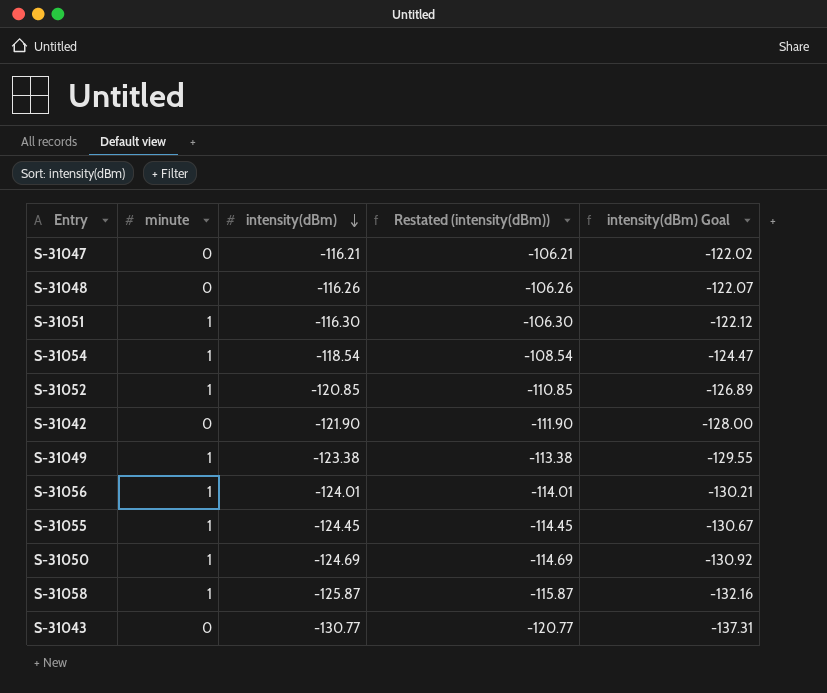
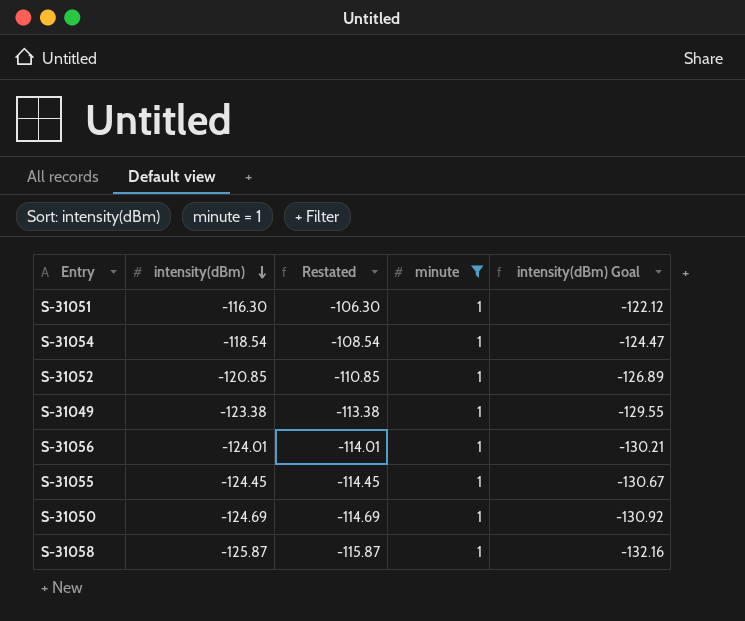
filter: none -> minute = 1
column name: Restated (intensity(dBm)) -> Restated
column minute | position: 2 -> 4

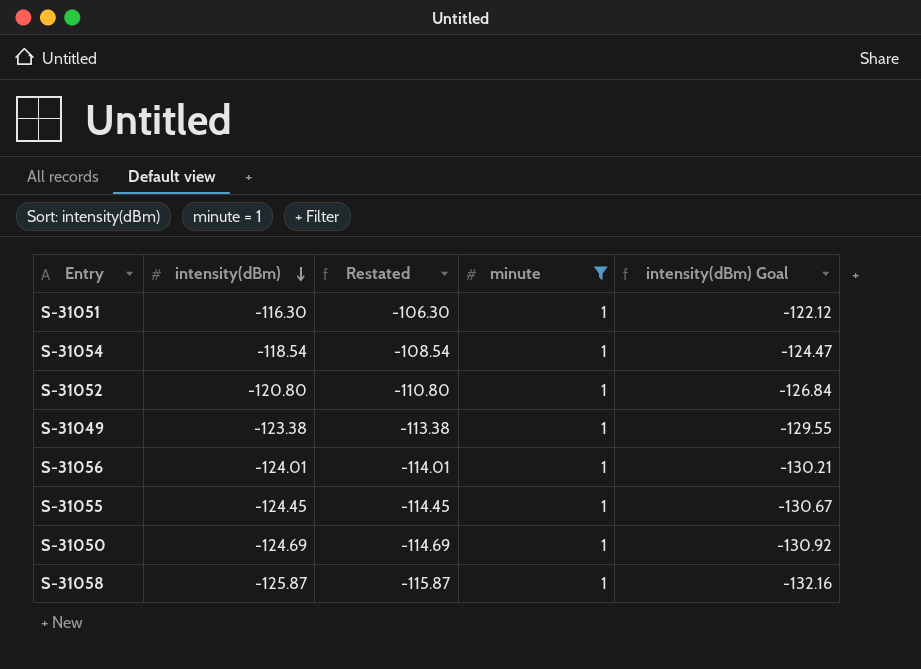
S-31052 | intensity(dBm): -120.85 -> -120.80
S-31052 | Restated: -110.85 -> -110.80
S-31052 | intensity(dBm) Goal: -126.89 -> -126.84

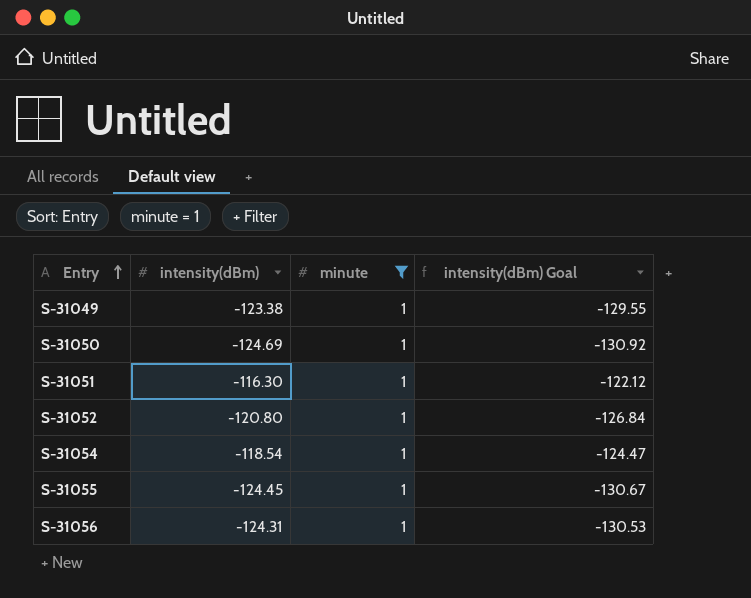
row order: intensity(dBm) descending -> Entry ascending
column Restated | formula: [intensity(dBm)] + 10 -> none
row S-31058: -125.87 | -115.87 | 1 | -132.16 -> none
S-31056 | intensity(dBm): -124.01 -> -124.31
S-31056 | intensity(dBm) Goal: -130.21 -> -130.53

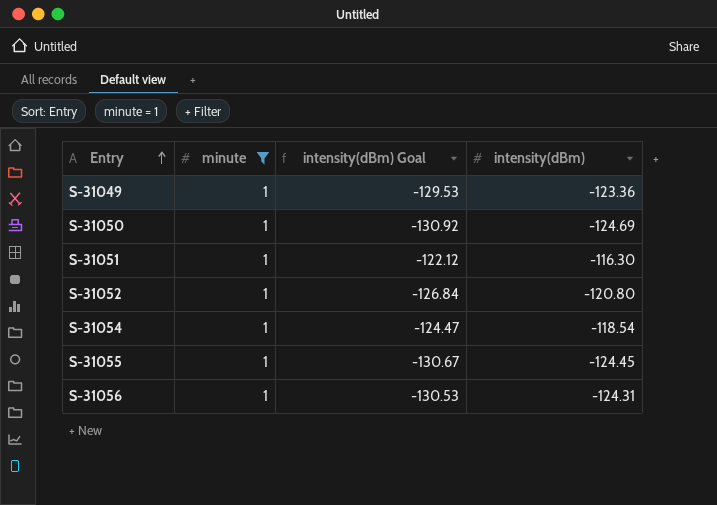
column intensity(dBm) | position: 2 -> 4
S-31049 | intensity(dBm) Goal: -129.55 -> -129.53
S-31049 | intensity(dBm): -123.38 -> -123.36

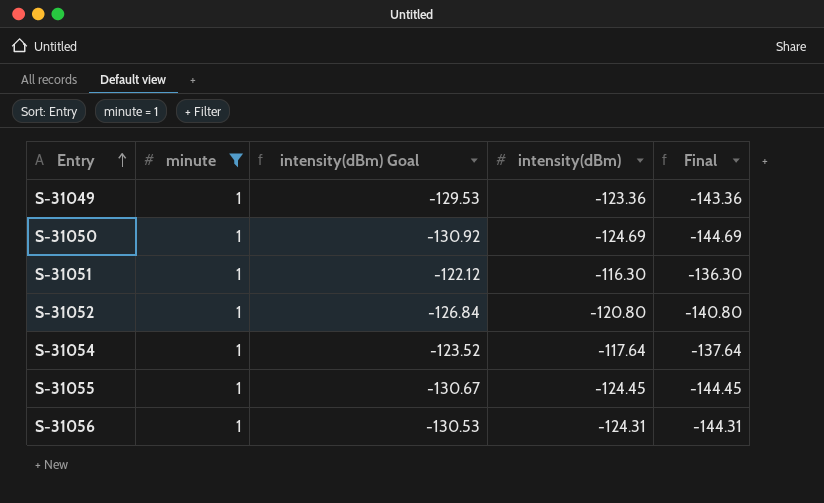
column Final | formula: none -> [intensity(dBm)] - 20
S-31054 | intensity(dBm) Goal: -124.47 -> -123.52
S-31054 | intensity(dBm): -118.54 -> -117.64

